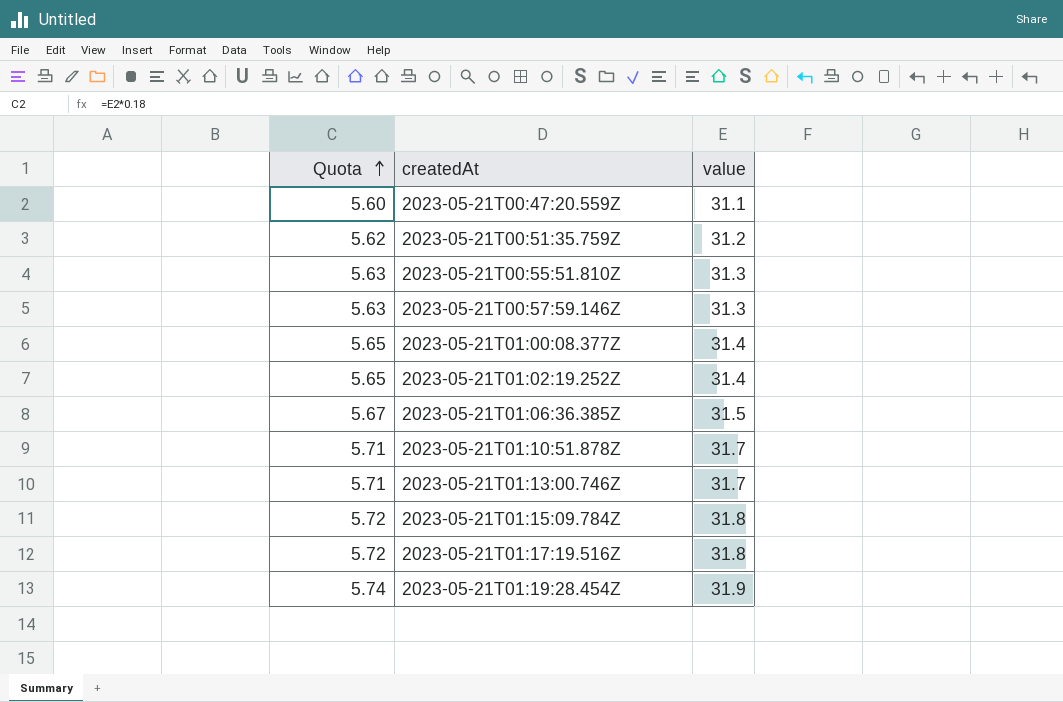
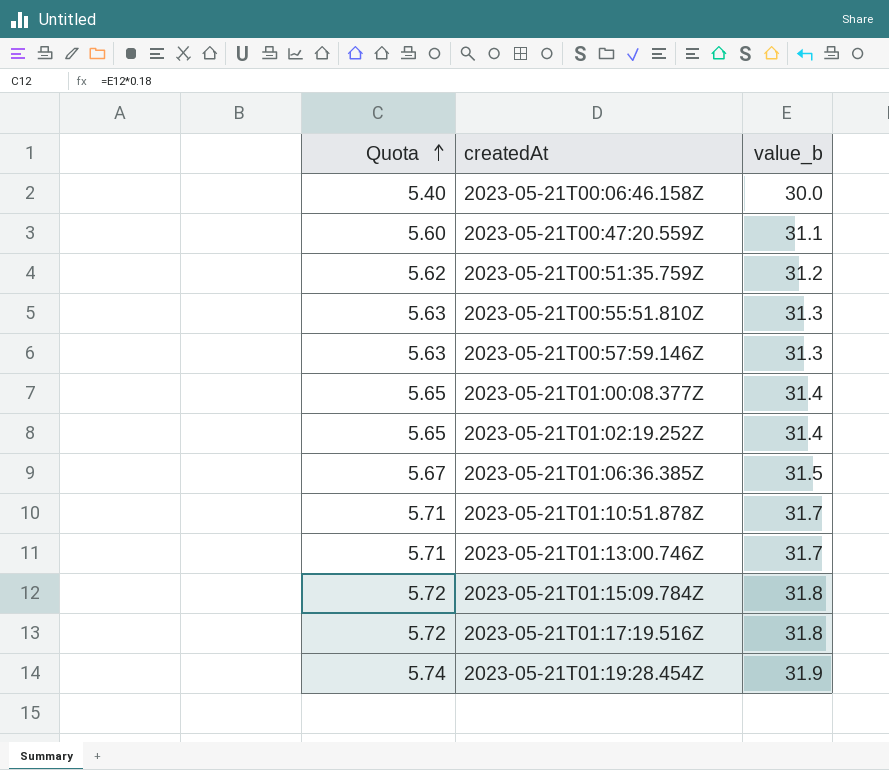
column name: value -> value_b
row 2023-05-21T00:06:46.158Z: none -> 5.40 | 30.0

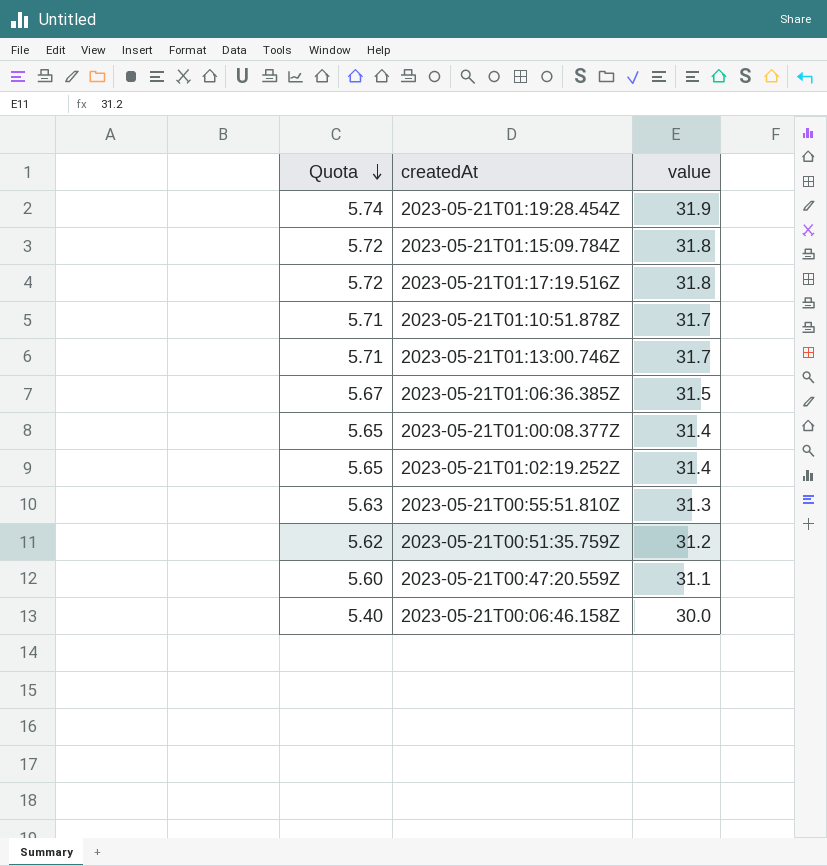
row order: Quota ascending -> Quota descending
column name: value_b -> value
row 2023-05-21T00:57:59.146Z: 5.63 | 31.3 -> none

